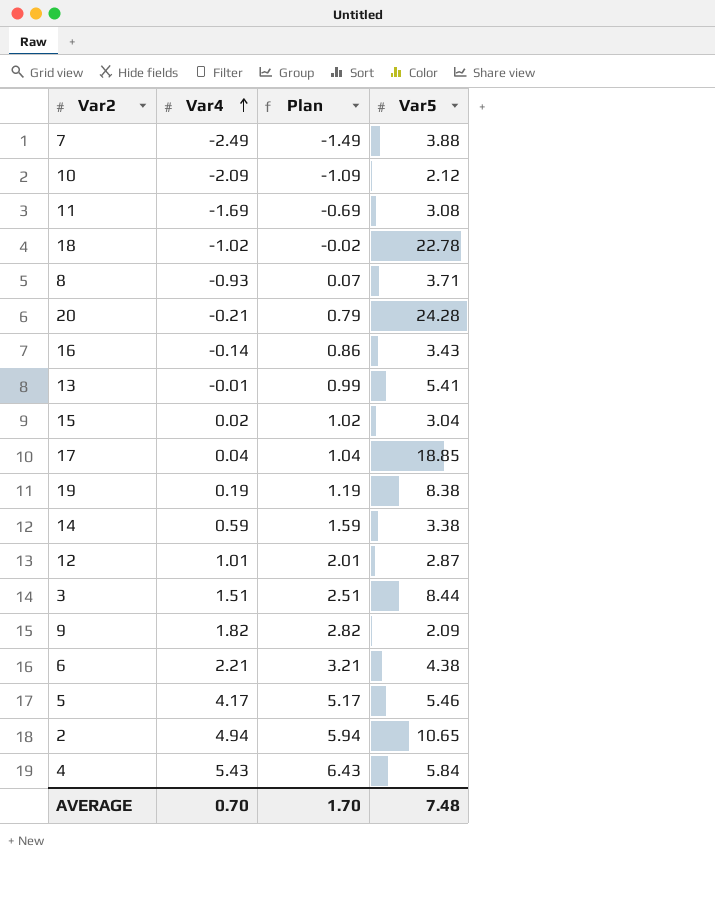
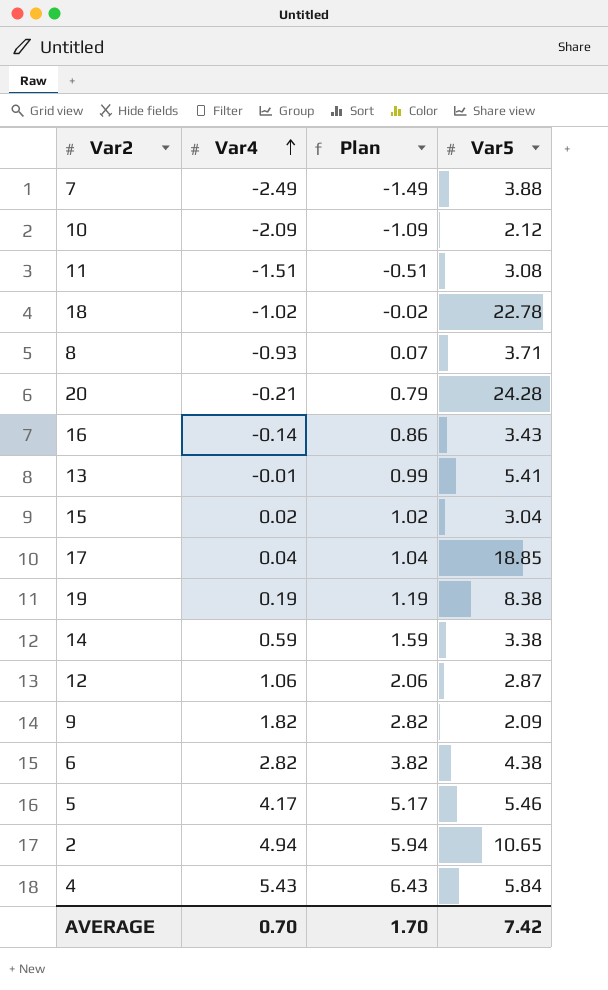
row 3: 1.51 | 2.51 | 8.44 -> none
11 | Var4: -1.69 -> -1.51
11 | Plan: -0.69 -> -0.51
12 | Var4: 1.01 -> 1.06
12 | Plan: 2.01 -> 2.06
6 | Var4: 2.21 -> 2.82
6 | Plan: 3.21 -> 3.82
AVERAGE | Var5: 7.48 -> 7.42

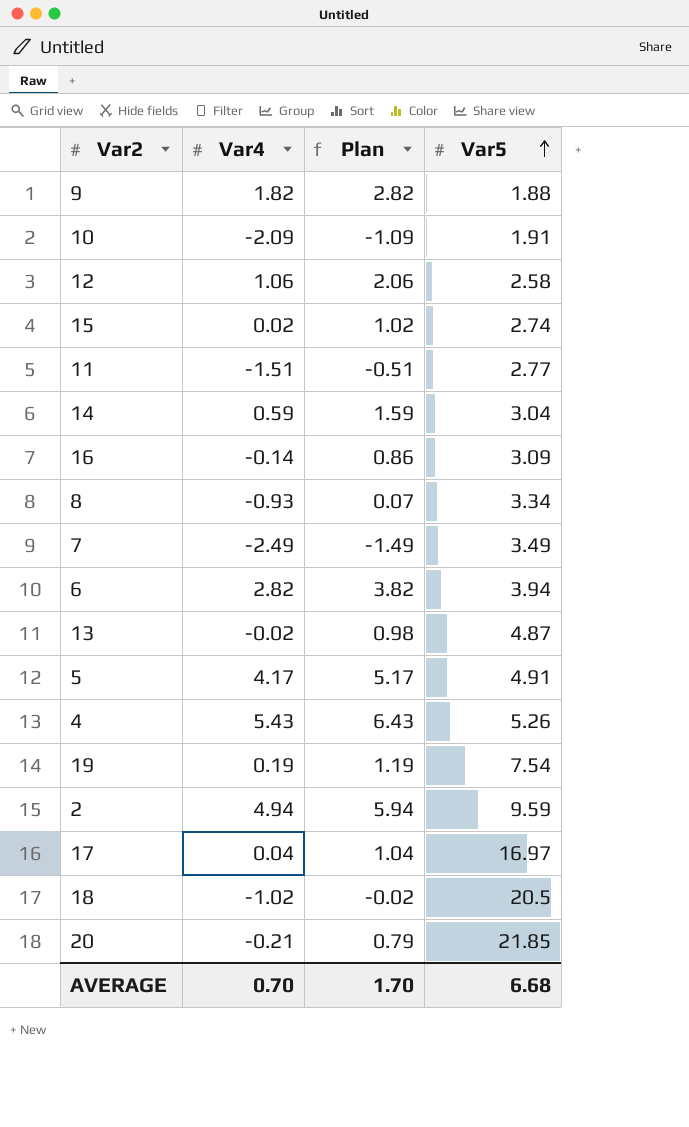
row order: Var4 ascending -> Var5 ascending
9 | Var5: 2.09 -> 1.88
10 | Var5: 2.12 -> 1.91
12 | Var5: 2.87 -> 2.58
15 | Var5: 3.04 -> 2.74
11 | Var5: 3.08 -> 2.77
14 | Var5: 3.38 -> 3.04
16 | Var5: 3.43 -> 3.09
8 | Var5: 3.71 -> 3.34
7 | Var5: 3.88 -> 3.49
6 | Var5: 4.38 -> 3.94
13 | Var4: -0.01 -> -0.02
13 | Plan: 0.99 -> 0.98
13 | Var5: 5.41 -> 4.87
5 | Var5: 5.46 -> 4.91
4 | Var5: 5.84 -> 5.26
19 | Var5: 8.38 -> 7.54
2 | Var5: 10.65 -> 9.59
17 | Var5: 18.85 -> 16.97
18 | Var5: 22.78 -> 20.5
20 | Var5: 24.28 -> 21.85
AVERAGE | Var5: 7.42 -> 6.68

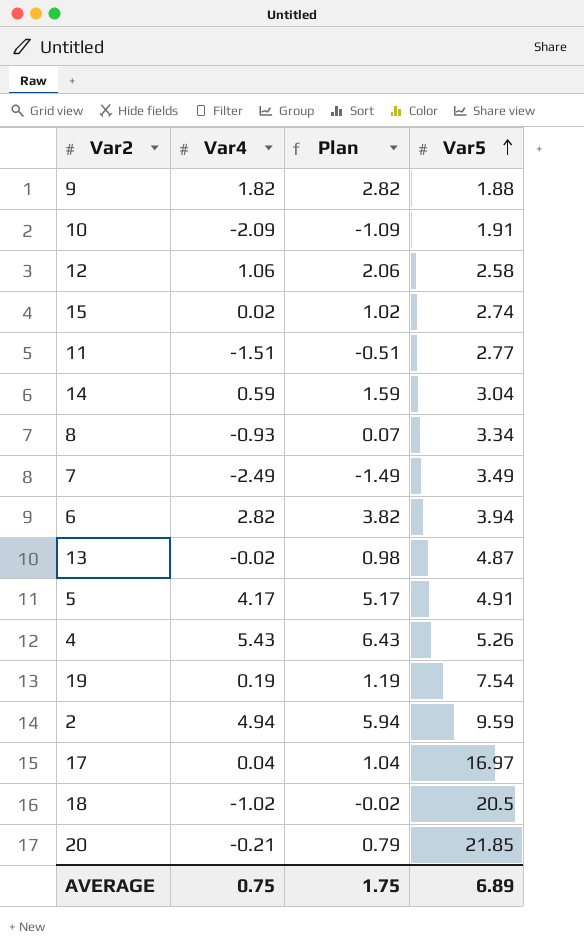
row 16: -0.14 | 0.86 | 3.09 -> none
AVERAGE | Var4: 0.70 -> 0.75
AVERAGE | Plan: 1.70 -> 1.75
AVERAGE | Var5: 6.68 -> 6.89

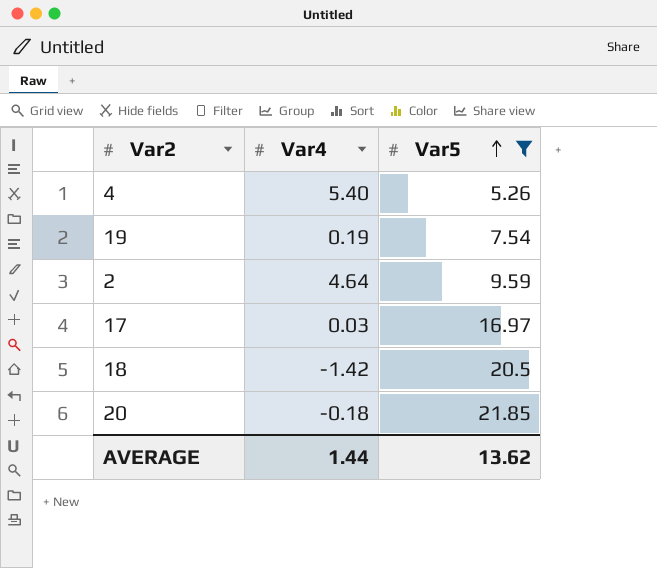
filter: none -> Var5 >= 5.26
column Plan | formula: [Var4] + 1 -> none
4 | Var4: 5.43 -> 5.40
2 | Var4: 4.94 -> 4.64
17 | Var4: 0.04 -> 0.03
18 | Var4: -1.02 -> -1.42
20 | Var4: -0.21 -> -0.18
AVERAGE | Var4: 0.75 -> 1.44
AVERAGE | Var5: 6.89 -> 13.62

